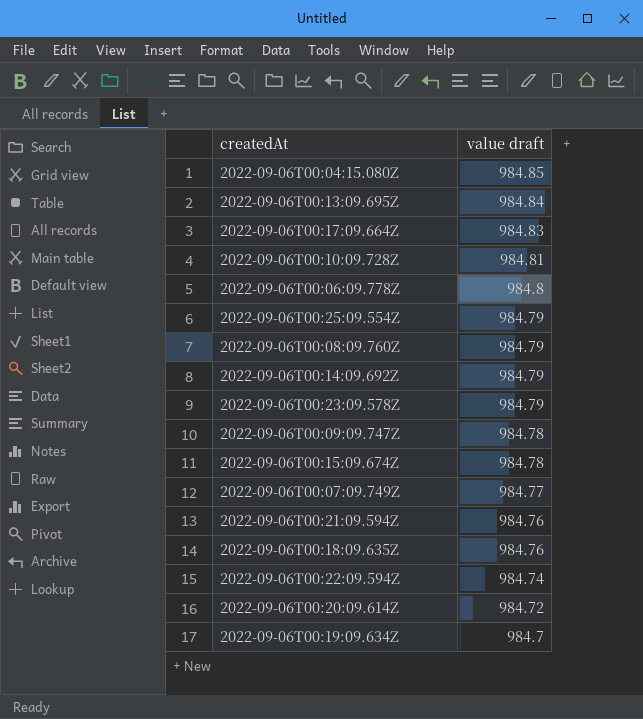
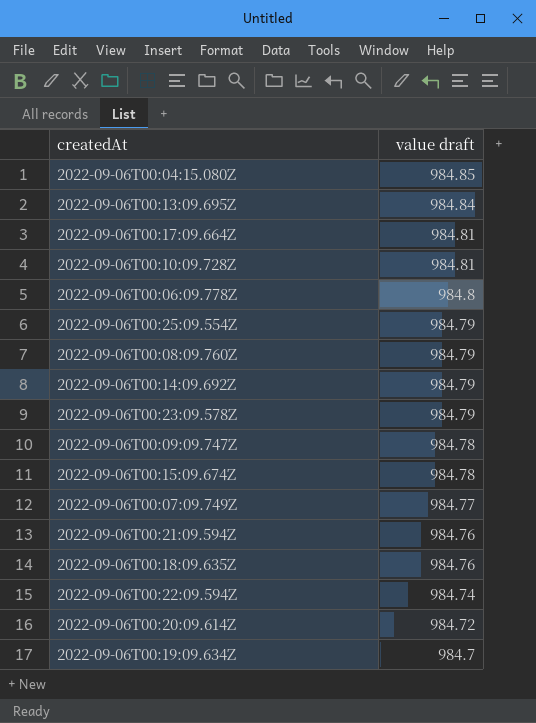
2022-09-06T00:17:09.664Z | value draft: 984.83 -> 984.81

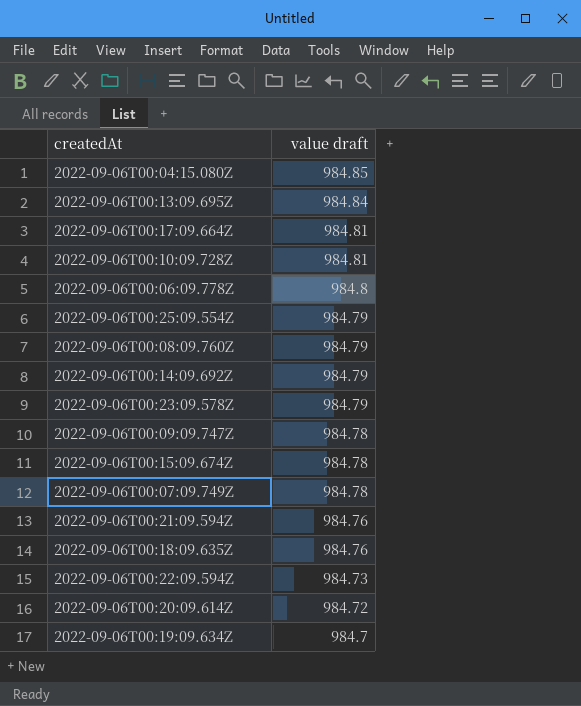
2022-09-06T00:07:09.749Z | value draft: 984.77 -> 984.78
2022-09-06T00:22:09.594Z | value draft: 984.74 -> 984.73

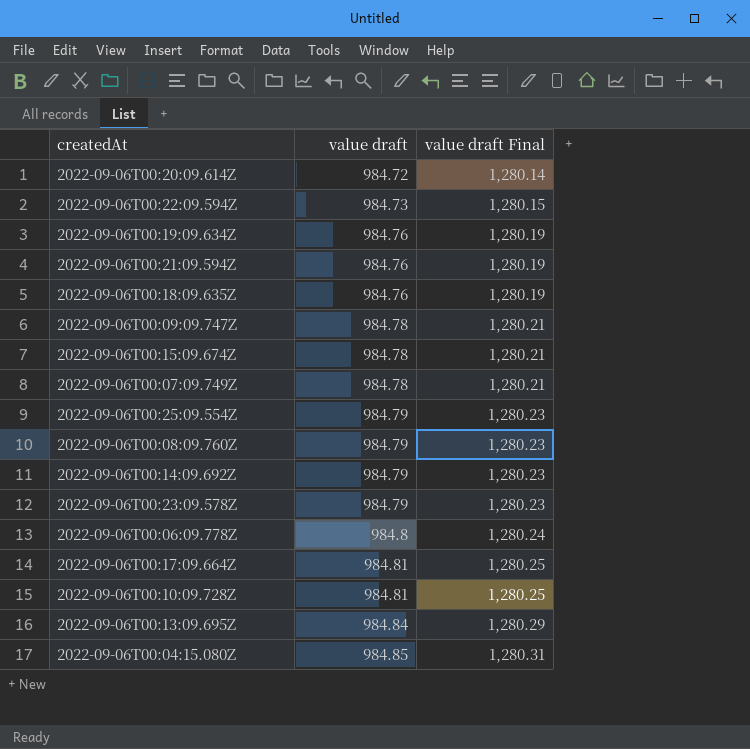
row order: value draft descending -> value draft ascending
column value draft Final | formula: none -> [value draft] * 1.3
2022-09-06T00:19:09.634Z | value draft: 984.7 -> 984.76

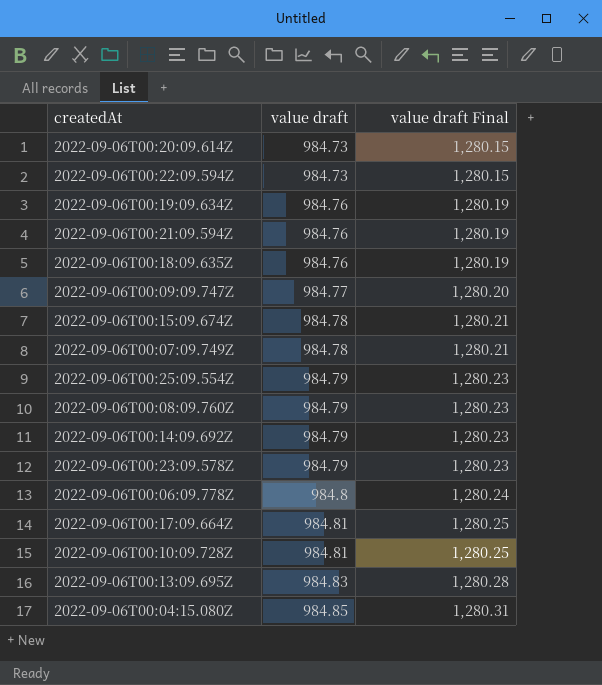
2022-09-06T00:20:09.614Z | value draft: 984.72 -> 984.73
2022-09-06T00:20:09.614Z | value draft Final: 1,280.14 -> 1,280.15
2022-09-06T00:09:09.747Z | value draft: 984.78 -> 984.77
2022-09-06T00:09:09.747Z | value draft Final: 1,280.21 -> 1,280.20
2022-09-06T00:13:09.695Z | value draft: 984.84 -> 984.83
2022-09-06T00:13:09.695Z | value draft Final: 1,280.29 -> 1,280.28

